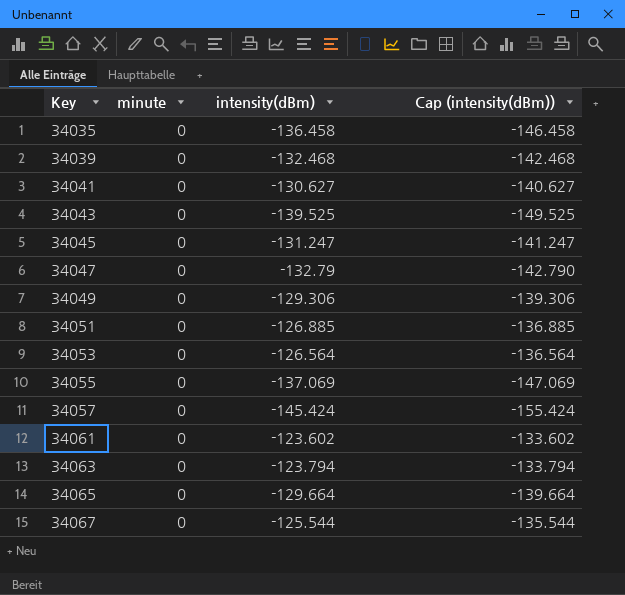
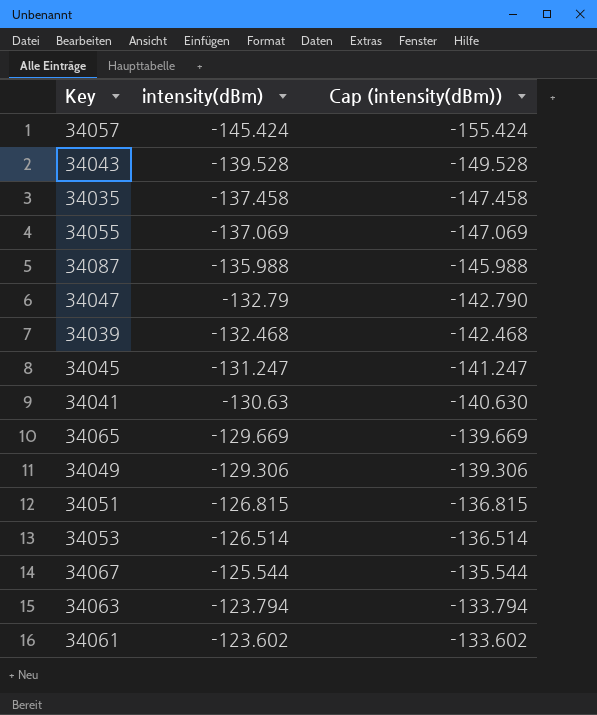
row order: Key ascending -> intensity(dBm) ascending
column minute | position: 2 -> none
34043 | intensity(dBm): -139.525 -> -139.528
34043 | Cap (intensity(dBm)): -149.525 -> -149.528
34035 | intensity(dBm): -136.458 -> -137.458
34035 | Cap (intensity(dBm)): -146.458 -> -147.458
row 34087: none -> -135.988 | -145.988
34041 | intensity(dBm): -130.627 -> -130.63
34041 | Cap (intensity(dBm)): -140.627 -> -140.630
34065 | intensity(dBm): -129.664 -> -129.669
34065 | Cap (intensity(dBm)): -139.664 -> -139.669
34051 | intensity(dBm): -126.885 -> -126.815
34051 | Cap (intensity(dBm)): -136.885 -> -136.815
34053 | intensity(dBm): -126.564 -> -126.514
34053 | Cap (intensity(dBm)): -136.564 -> -136.514

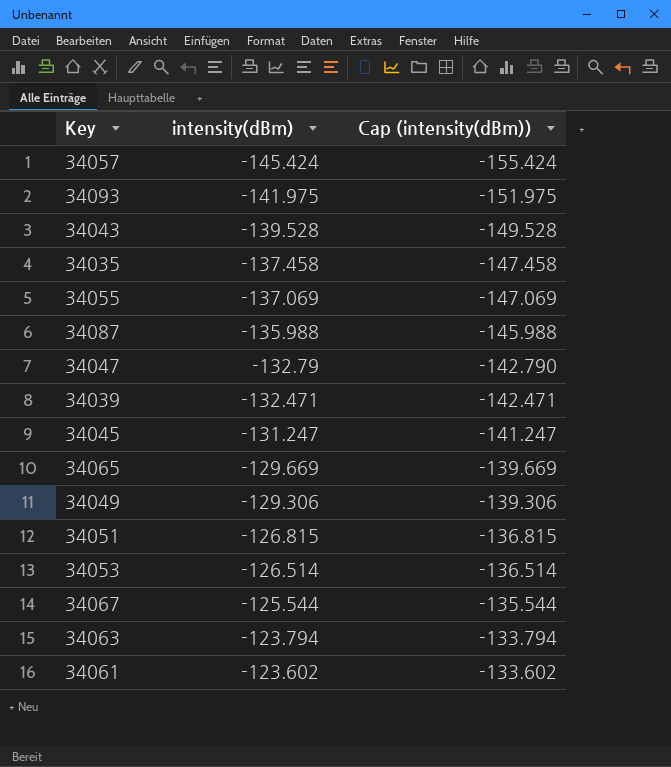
row 34041: -130.63 | -140.630 -> none
row 34093: none -> -141.975 | -151.975
34039 | intensity(dBm): -132.468 -> -132.471
34039 | Cap (intensity(dBm)): -142.468 -> -142.471

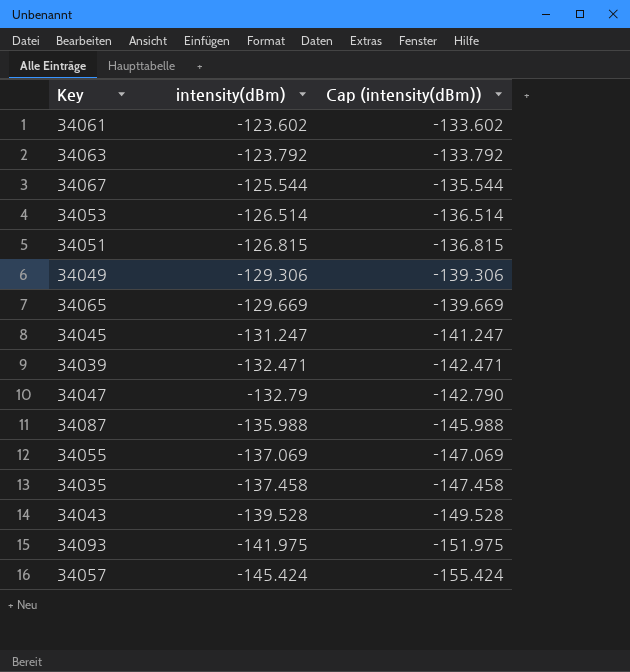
row order: intensity(dBm) ascending -> intensity(dBm) descending
34063 | intensity(dBm): -123.794 -> -123.792
34063 | Cap (intensity(dBm)): -133.794 -> -133.792

